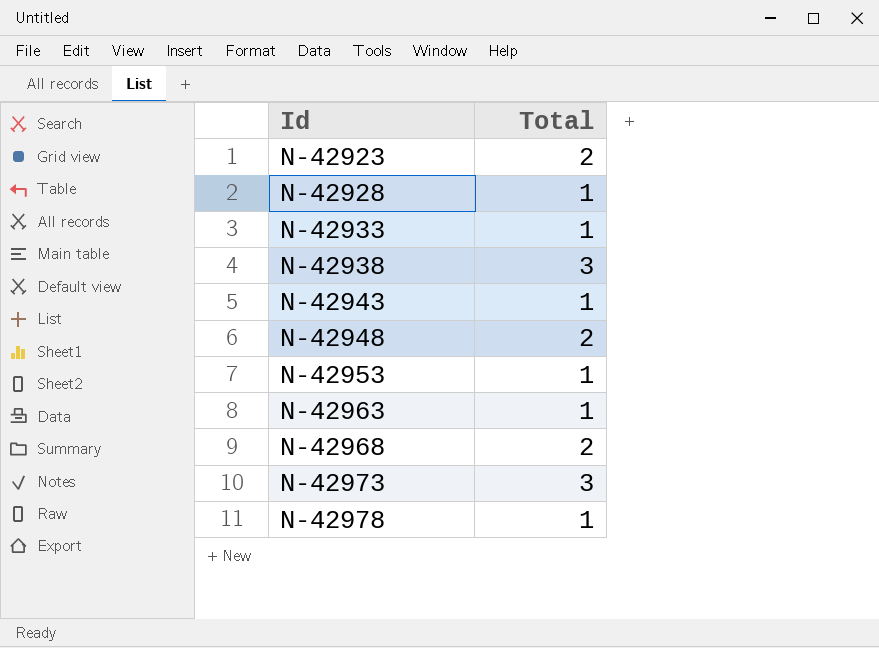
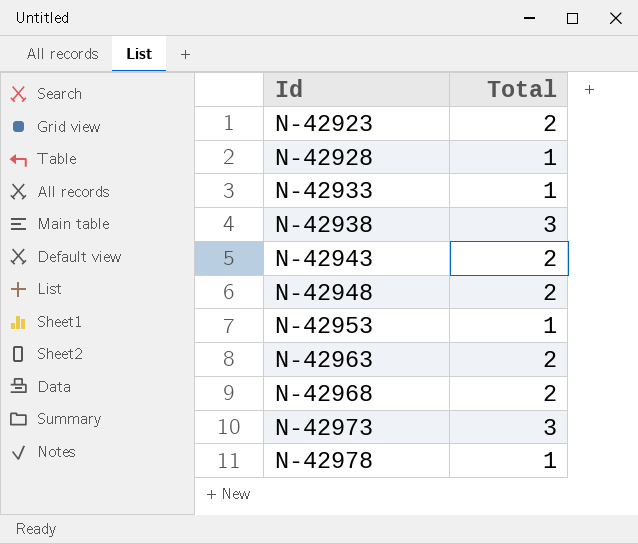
N-42943 | Total: 1 -> 2
N-42963 | Total: 1 -> 2

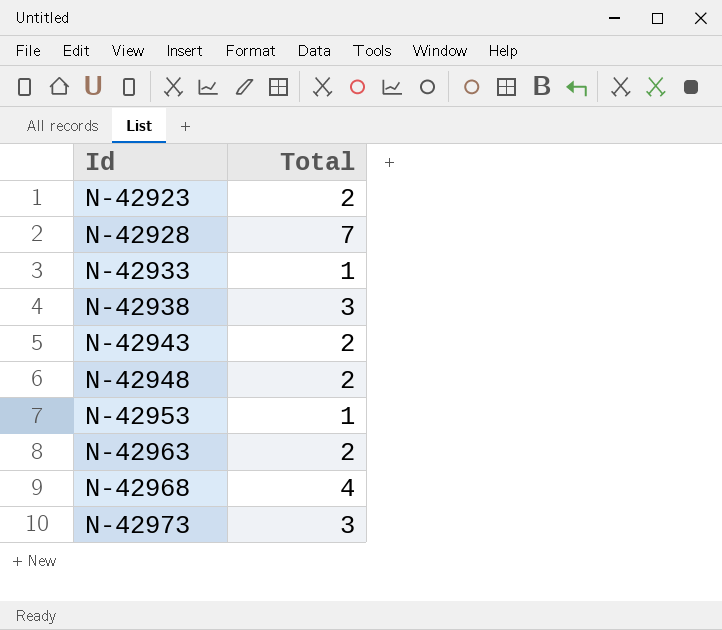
row N-42978: 1 -> none
N-42928 | Total: 1 -> 7
N-42968 | Total: 2 -> 4

